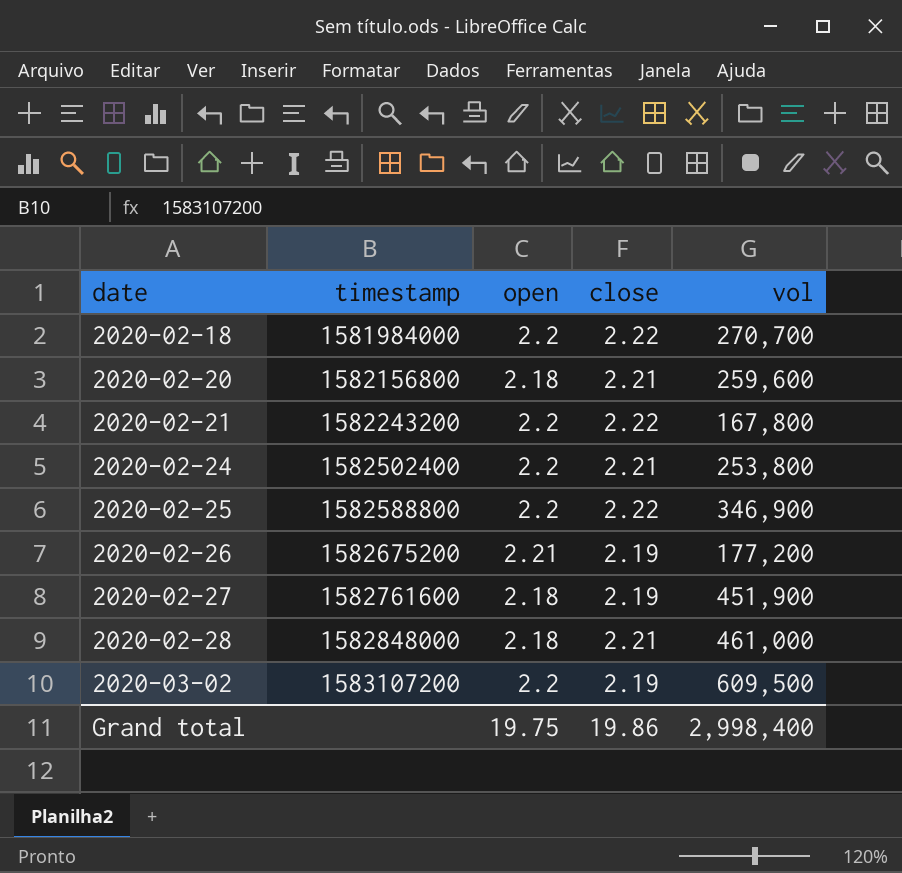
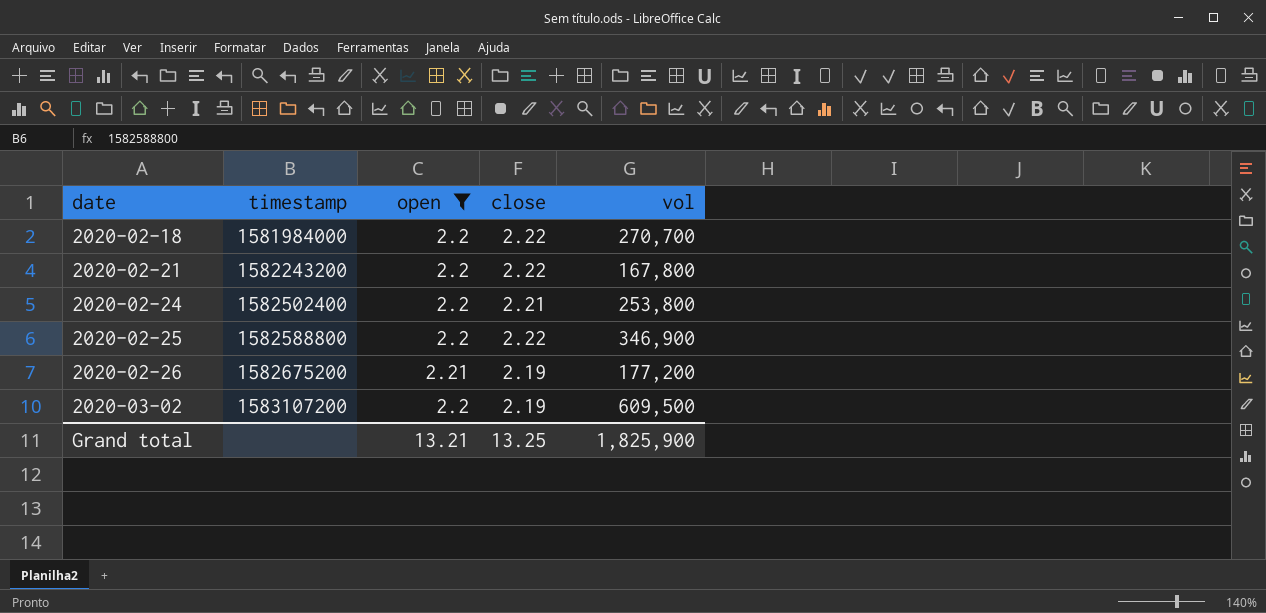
filter: none -> open != 2.18
Grand total | open: 19.75 -> 13.21
Grand total | close: 19.86 -> 13.25
Grand total | vol: 2,998,400 -> 1,825,900

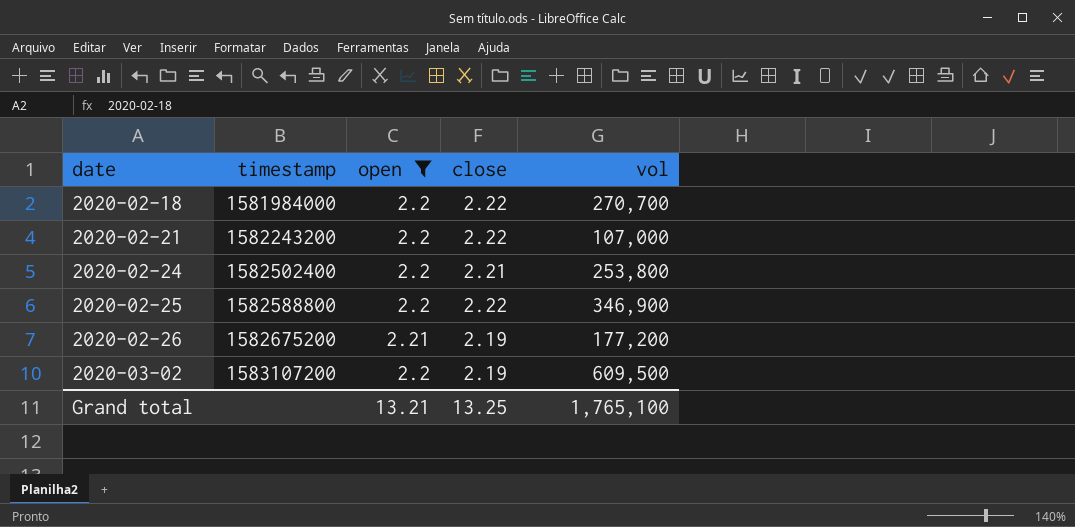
2020-02-21 | vol: 167,800 -> 107,000
Grand total | vol: 1,825,900 -> 1,765,100

